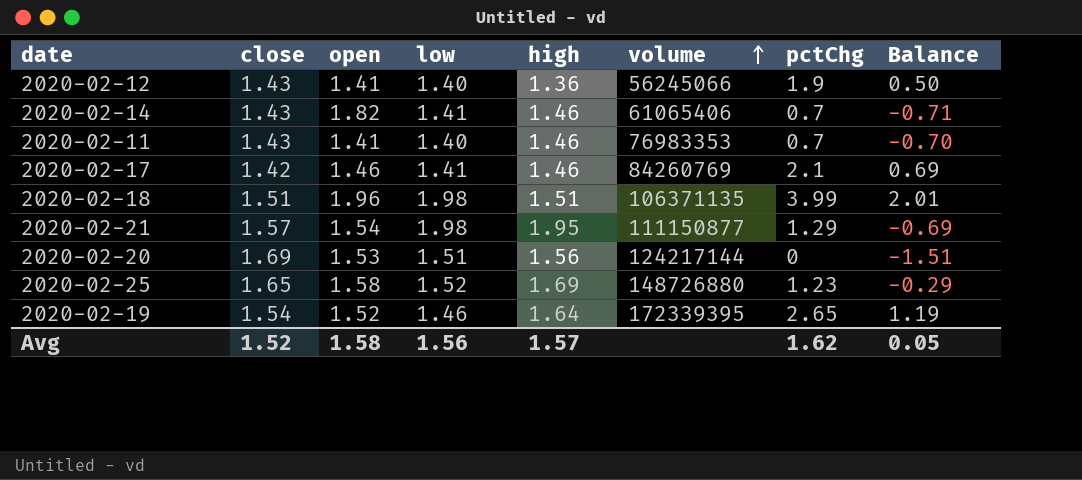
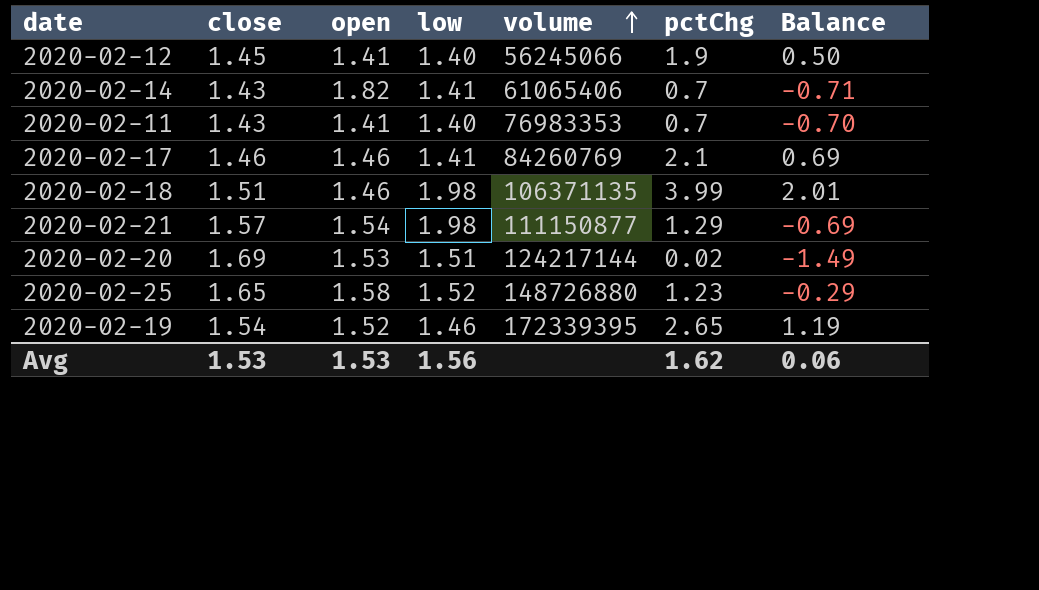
column high | position: 5 -> none
2020-02-12 | close: 1.43 -> 1.45
2020-02-17 | close: 1.42 -> 1.46
2020-02-18 | open: 1.96 -> 1.46
2020-02-20 | pctChg: 0 -> 0.02
2020-02-20 | Balance: -1.51 -> -1.49
Avg | close: 1.52 -> 1.53
Avg | open: 1.58 -> 1.53
Avg | Balance: 0.05 -> 0.06

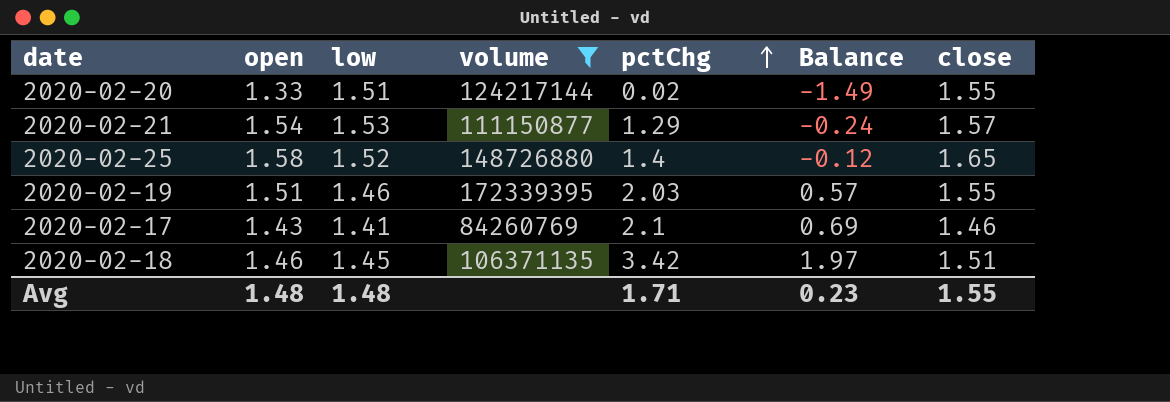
filter: none -> volume >= 84260769
row order: volume ascending -> pctChg ascending
column close | position: 2 -> 7
2020-02-20 | open: 1.53 -> 1.33
2020-02-20 | close: 1.69 -> 1.55
2020-02-21 | low: 1.98 -> 1.53
2020-02-21 | Balance: -0.69 -> -0.24
2020-02-25 | pctChg: 1.23 -> 1.4
2020-02-25 | Balance: -0.29 -> -0.12
2020-02-19 | open: 1.52 -> 1.51
2020-02-19 | pctChg: 2.65 -> 2.03
2020-02-19 | Balance: 1.19 -> 0.57
2020-02-19 | close: 1.54 -> 1.55
2020-02-17 | open: 1.46 -> 1.43
2020-02-18 | low: 1.98 -> 1.45
2020-02-18 | pctChg: 3.99 -> 3.42
2020-02-18 | Balance: 2.01 -> 1.97
Avg | open: 1.53 -> 1.48
Avg | low: 1.56 -> 1.48
Avg | pctChg: 1.62 -> 1.71
Avg | Balance: 0.06 -> 0.23
Avg | close: 1.53 -> 1.55

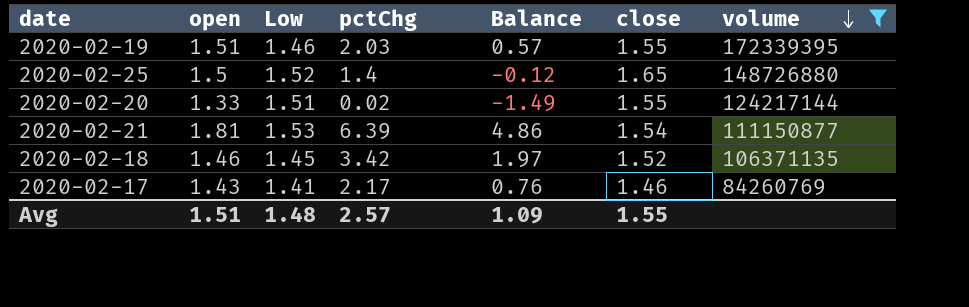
row order: pctChg ascending -> volume descending
column name: low -> Low
column volume | position: 4 -> 7
2020-02-25 | open: 1.58 -> 1.5
2020-02-21 | open: 1.54 -> 1.81
2020-02-21 | pctChg: 1.29 -> 6.39
2020-02-21 | Balance: -0.24 -> 4.86
2020-02-21 | close: 1.57 -> 1.54
2020-02-18 | close: 1.51 -> 1.52
2020-02-17 | pctChg: 2.1 -> 2.17
2020-02-17 | Balance: 0.69 -> 0.76
Avg | open: 1.48 -> 1.51
Avg | pctChg: 1.71 -> 2.57
Avg | Balance: 0.23 -> 1.09

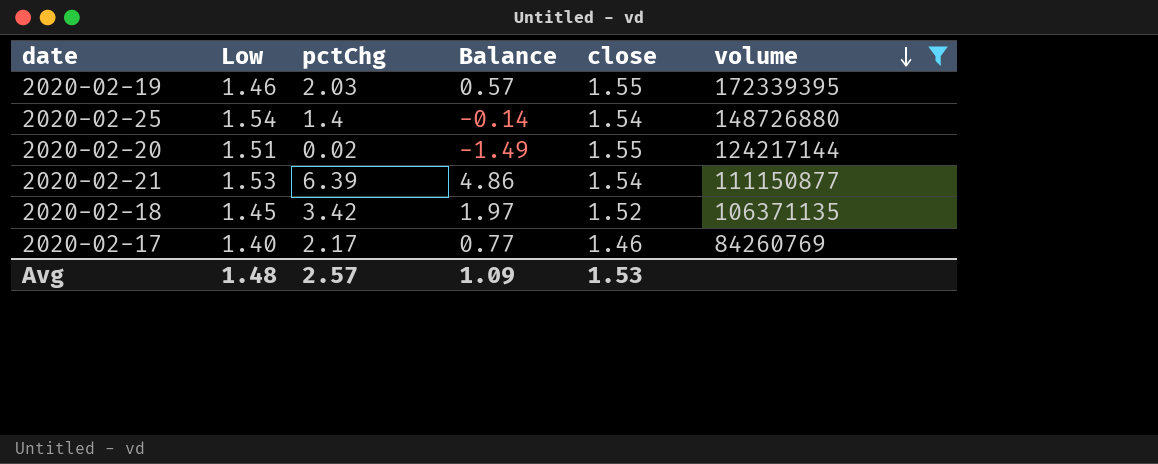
column open | position: 2 -> none
2020-02-25 | Low: 1.52 -> 1.54
2020-02-25 | Balance: -0.12 -> -0.14
2020-02-25 | close: 1.65 -> 1.54
2020-02-17 | Low: 1.41 -> 1.40
2020-02-17 | Balance: 0.76 -> 0.77
Avg | close: 1.55 -> 1.53

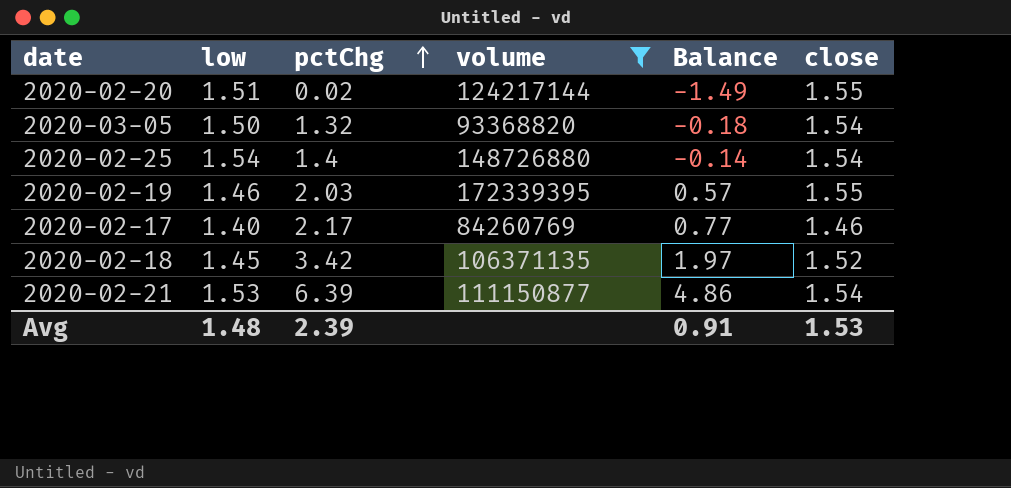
row order: volume descending -> pctChg ascending
column name: Low -> low
column volume | position: 6 -> 4
row 2020-03-05: none -> 1.50 | 1.32 | 93368820 | -0.18 | 1.54
Avg | pctChg: 2.57 -> 2.39
Avg | Balance: 1.09 -> 0.91

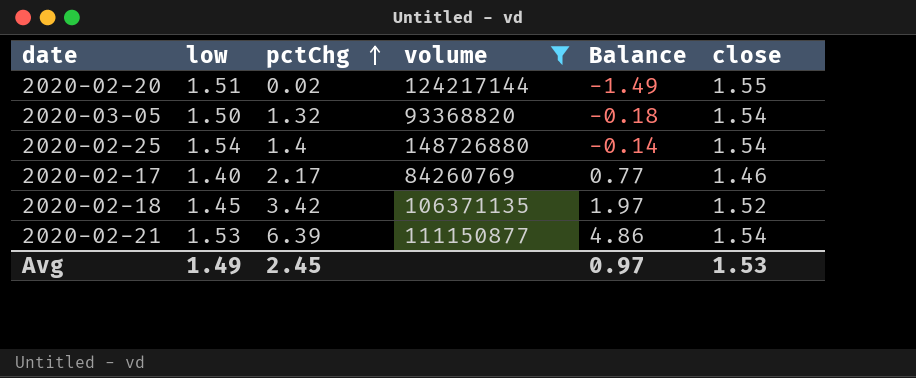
row 2020-02-19: 1.46 | 2.03 | 172339395 | 0.57 | 1.55 -> none
Avg | low: 1.48 -> 1.49
Avg | pctChg: 2.39 -> 2.45
Avg | Balance: 0.91 -> 0.97

